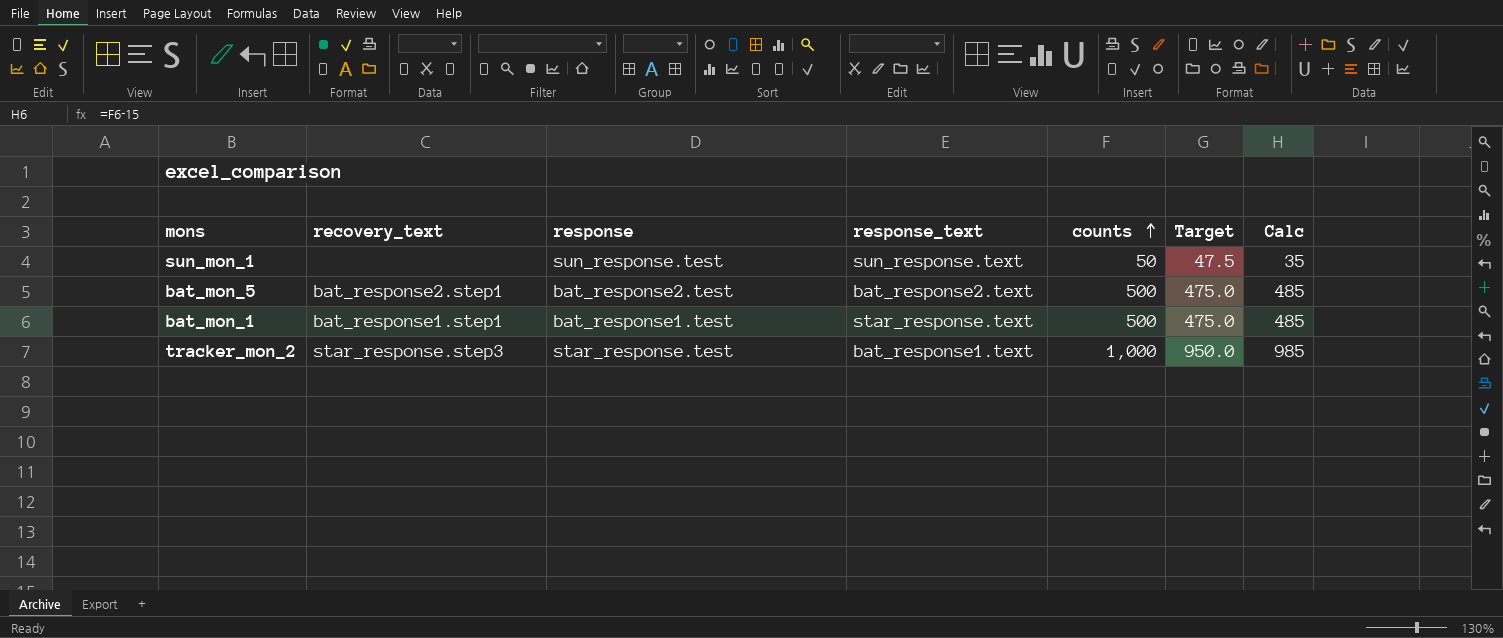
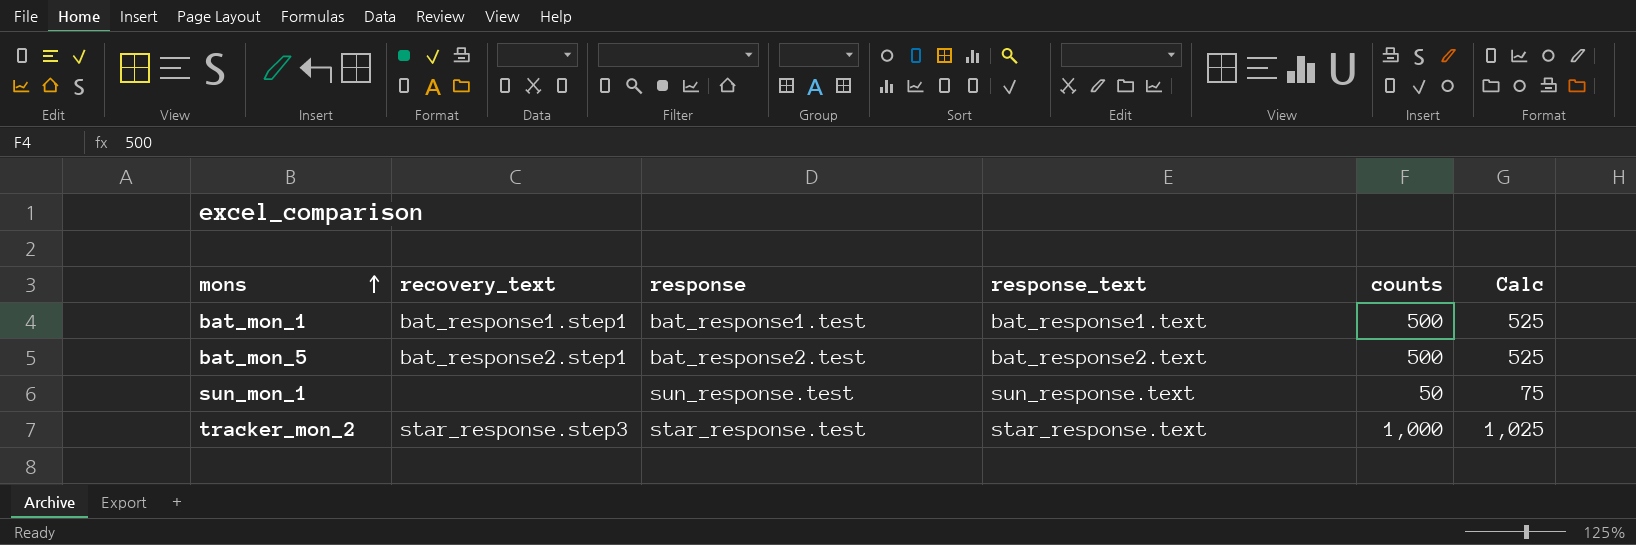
row order: counts ascending -> mons ascending
column Target | formula: [counts] * 0.95 -> none
column Calc | formula: [counts] - 15 -> [counts] + 25
bat_mon_1 | response_text: star_response.text -> bat_response1.text
tracker_mon_2 | response_text: bat_response1.text -> star_response.text

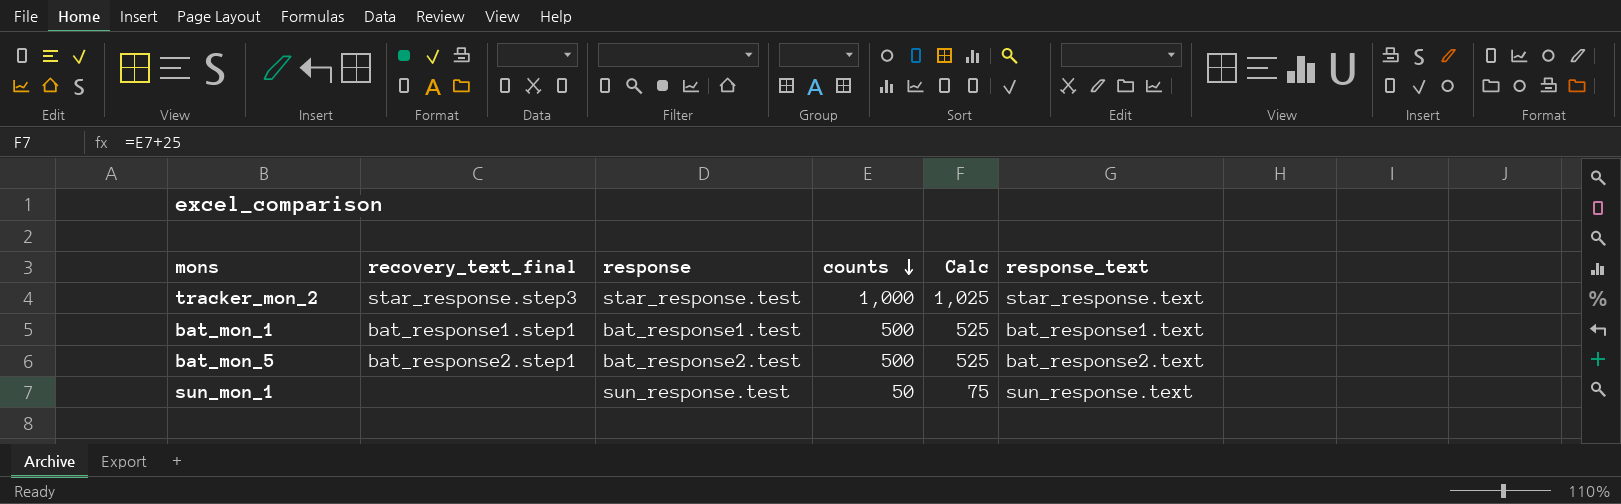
row order: mons ascending -> counts descending
column name: recovery_text -> recovery_text_final
column response_text | position: 4 -> 6

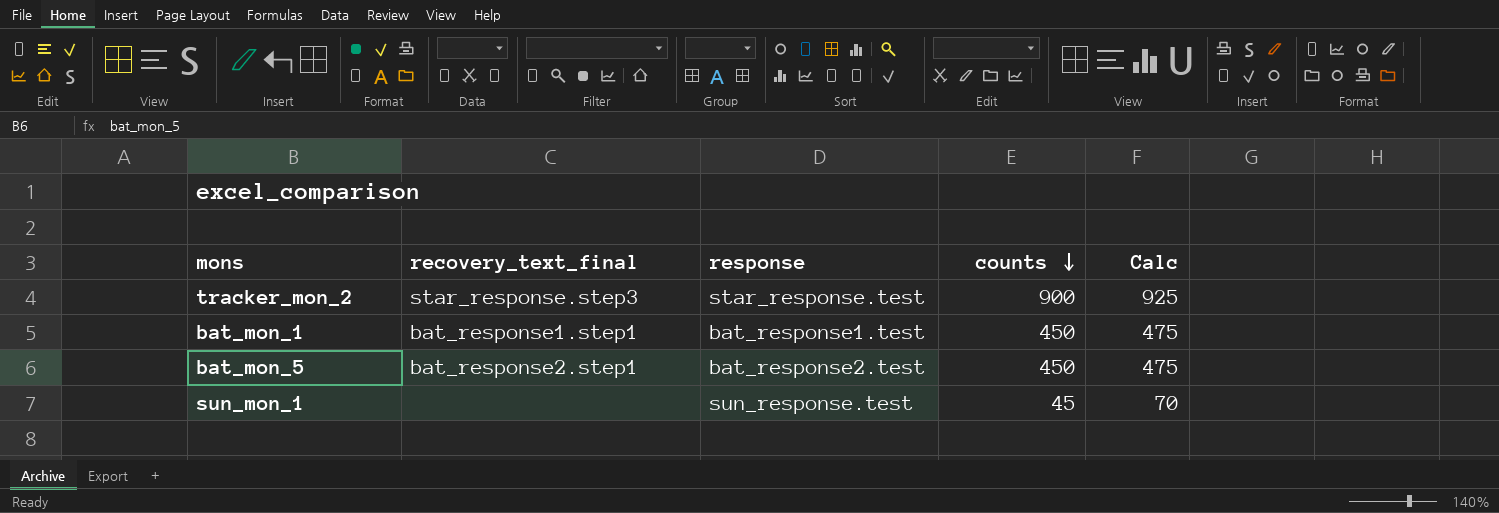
column response_text | position: 6 -> none
tracker_mon_2 | counts: 1,000 -> 900
tracker_mon_2 | Calc: 1,025 -> 925
bat_mon_1 | counts: 500 -> 450
bat_mon_1 | Calc: 525 -> 475
bat_mon_5 | counts: 500 -> 450
bat_mon_5 | Calc: 525 -> 475
sun_mon_1 | counts: 50 -> 45
sun_mon_1 | Calc: 75 -> 70

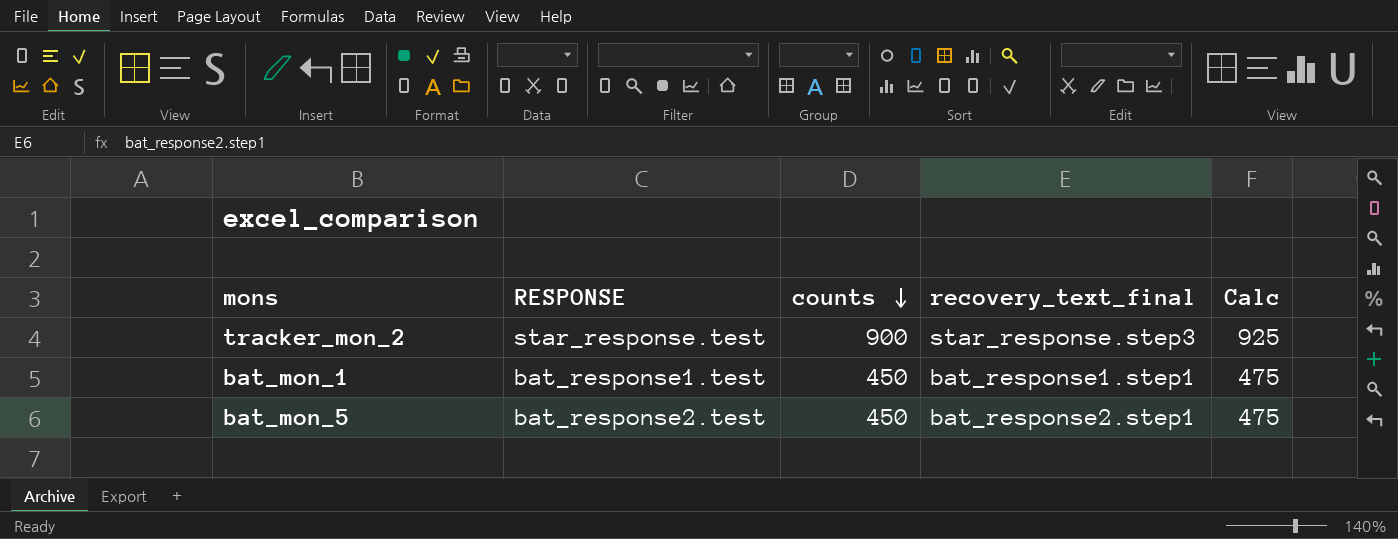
column name: response -> RESPONSE
column recovery_text_final | position: 2 -> 4
row sun_mon_1: none | sun_response.test | 45 | 70 -> none

